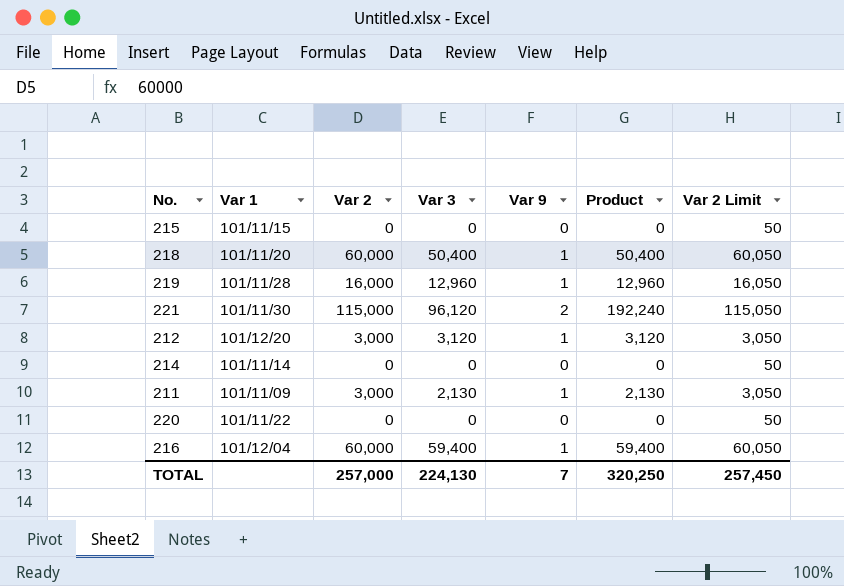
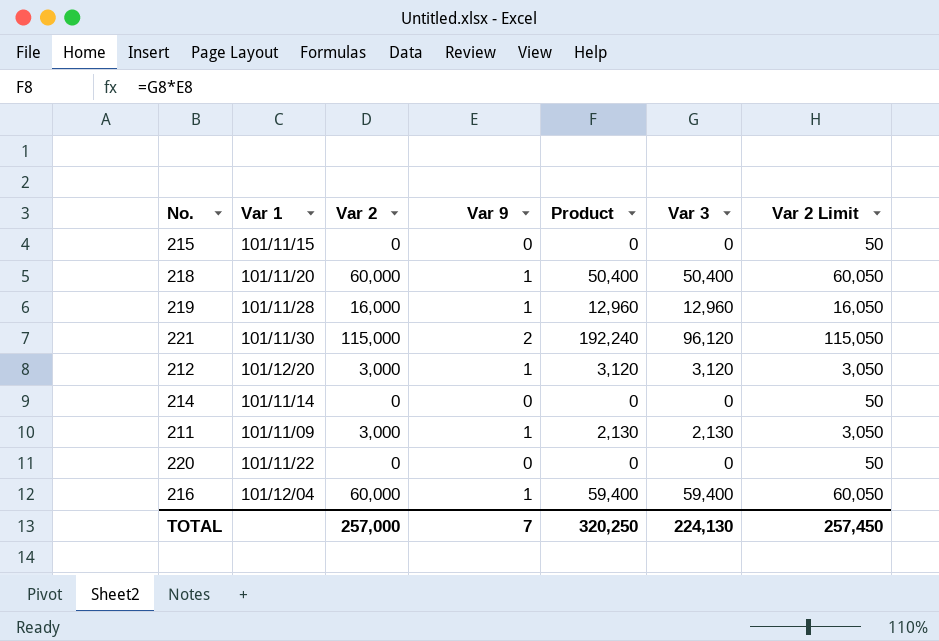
column Var 3 | position: 4 -> 6

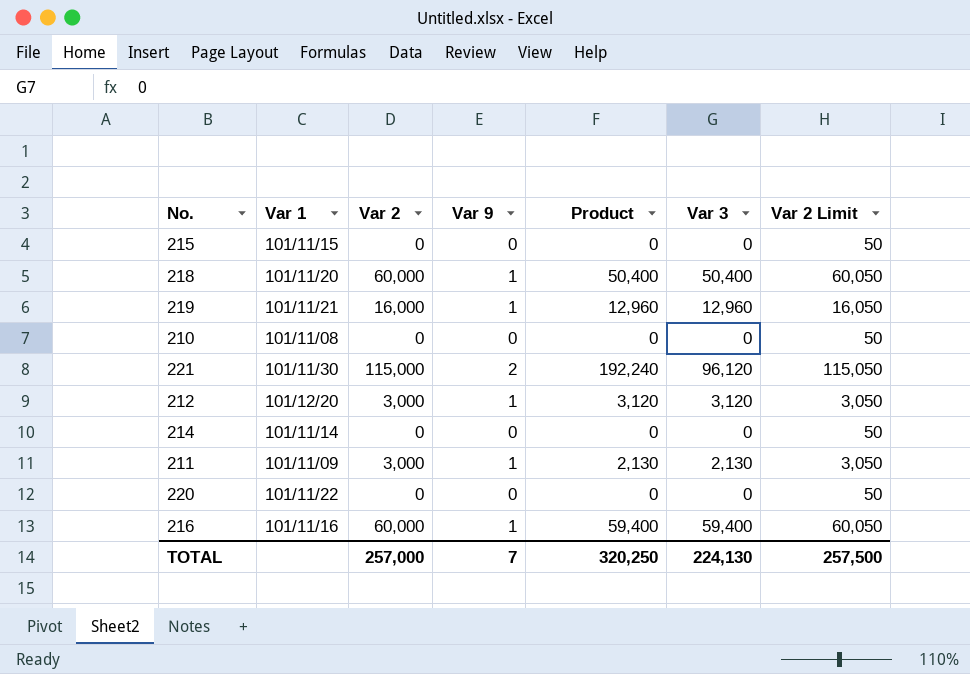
219 | Var 1: 101/11/28 -> 101/11/21
row 210: none -> 101/11/08 | 0 | 0 | 0 | 0 | 50
216 | Var 1: 101/12/04 -> 101/11/16
TOTAL | Var 2 Limit: 257,450 -> 257,500

